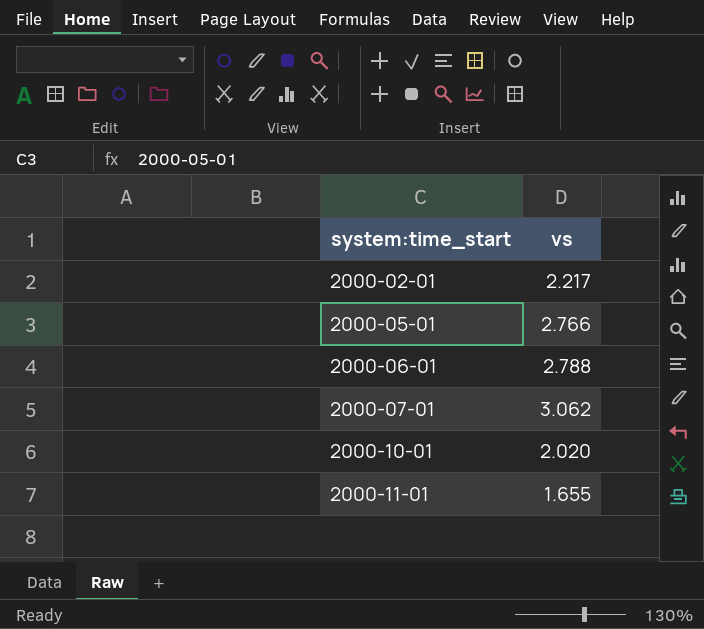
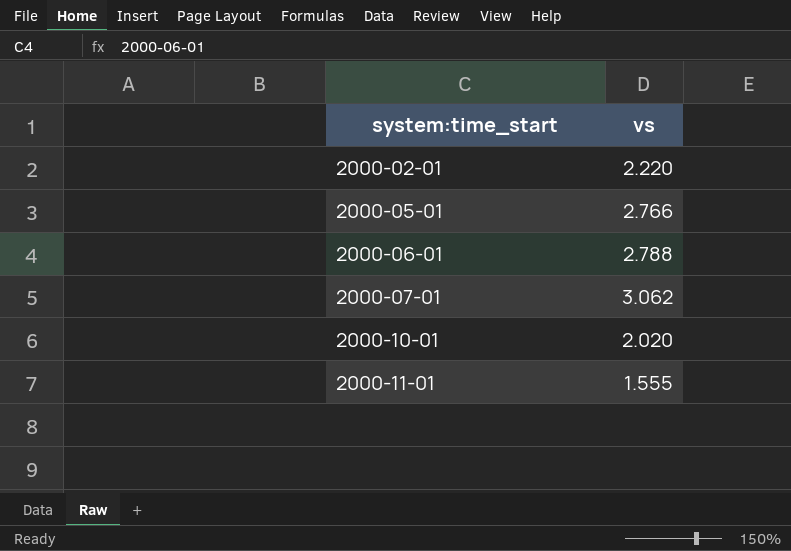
2000-02-01 | vs: 2.217 -> 2.220
2000-11-01 | vs: 1.655 -> 1.555

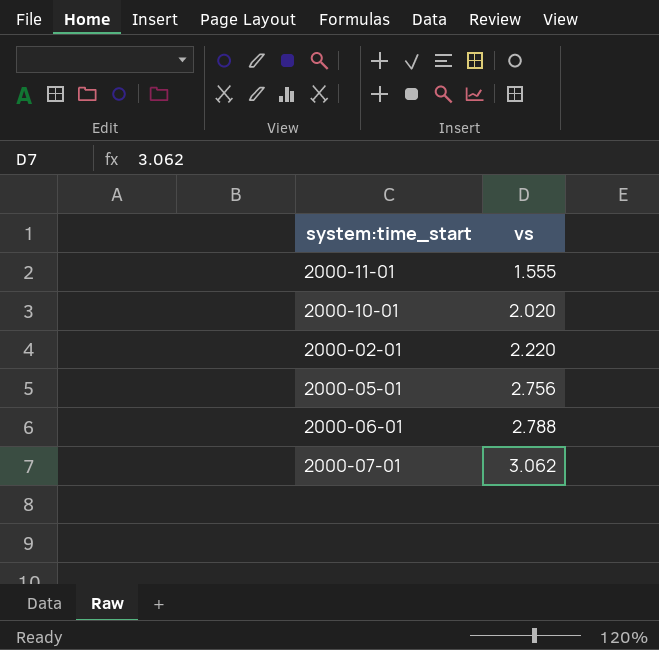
row order: system:time_start ascending -> vs ascending
2000-05-01 | vs: 2.766 -> 2.756

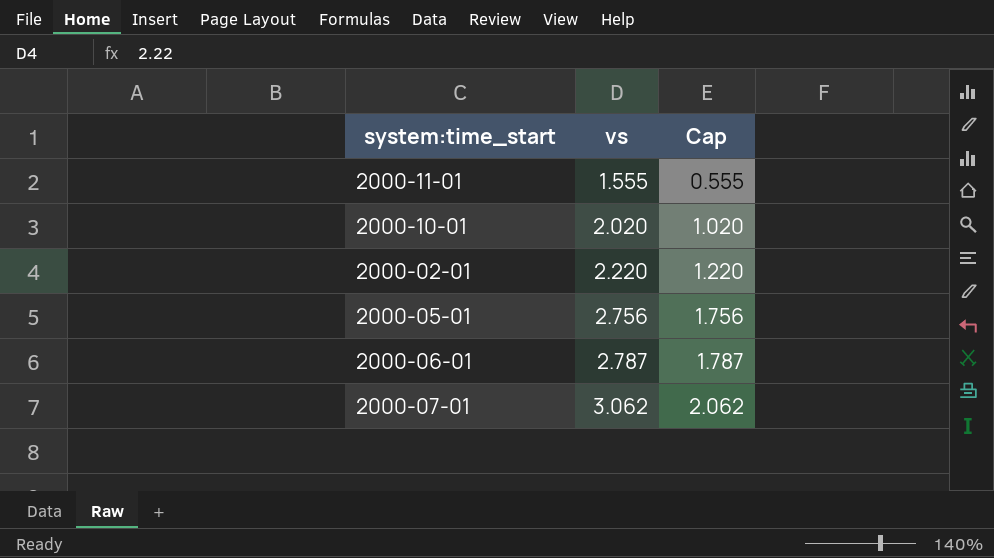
column Cap | formula: none -> [vs] - 1
2000-06-01 | vs: 2.788 -> 2.787

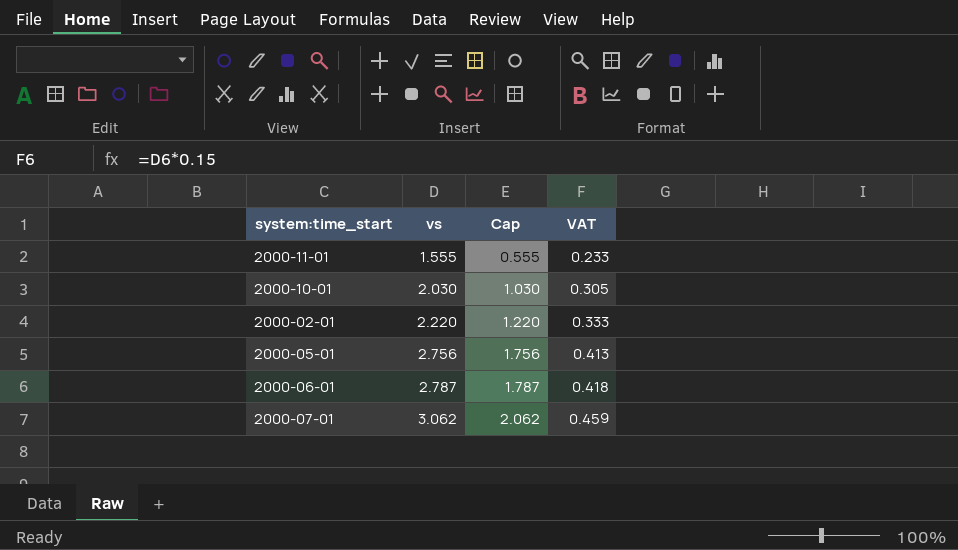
column VAT | formula: none -> [vs] * 0.15
2000-10-01 | vs: 2.020 -> 2.030
2000-10-01 | Cap: 1.020 -> 1.030

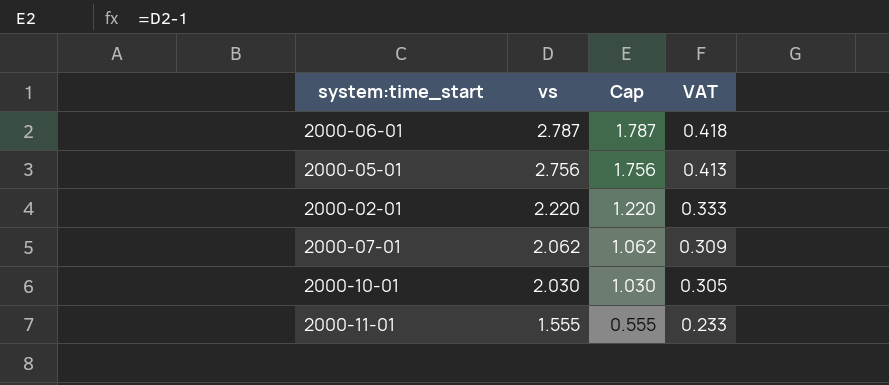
row order: vs ascending -> vs descending
2000-07-01 | vs: 3.062 -> 2.062
2000-07-01 | Cap: 2.062 -> 1.062
2000-07-01 | VAT: 0.459 -> 0.309

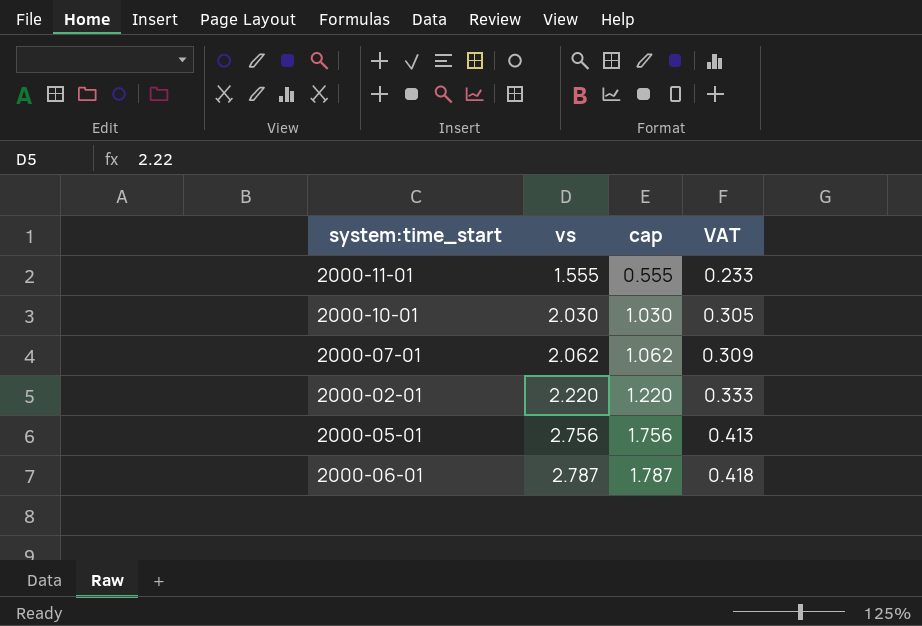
row order: vs descending -> vs ascending
column name: Cap -> cap

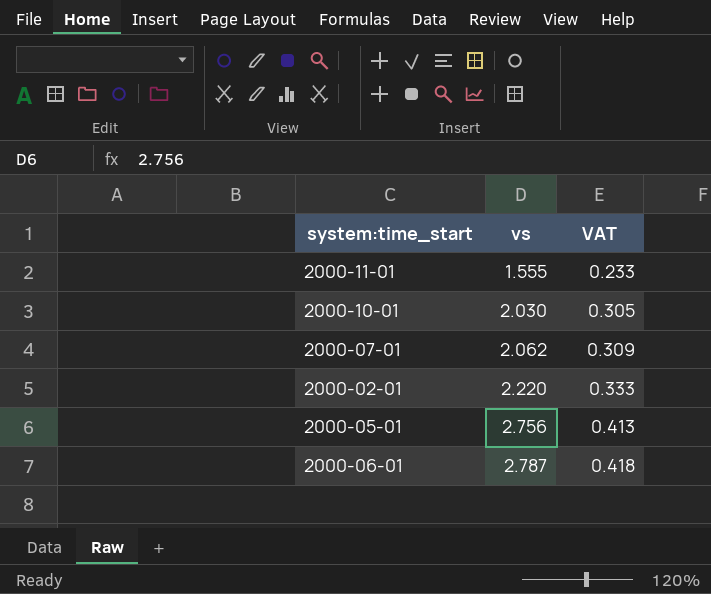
column cap | formula: [vs] - 1 -> none

